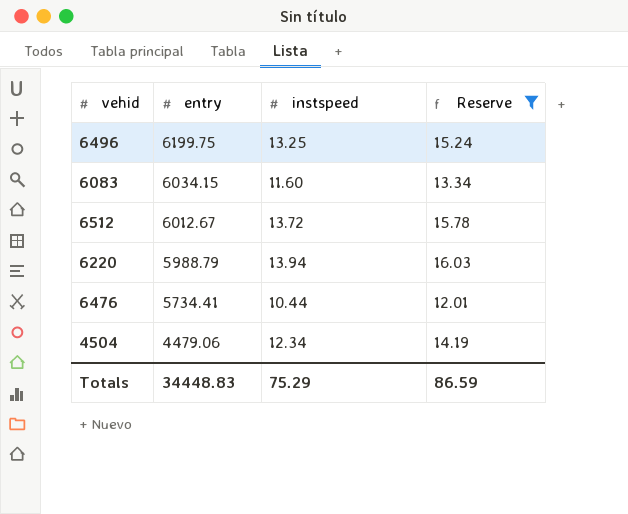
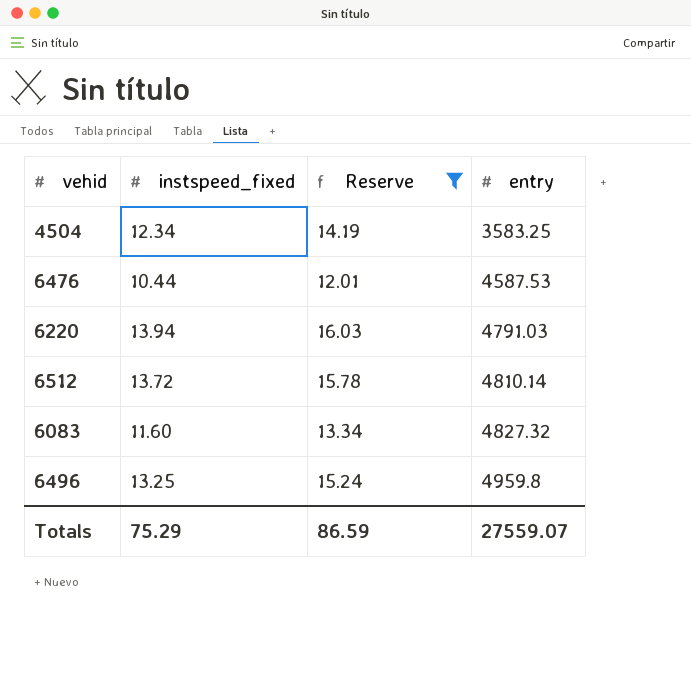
row order: entry descending -> entry ascending
column name: instspeed -> instspeed_fixed
column entry | position: 2 -> 4
4504 | entry: 4479.06 -> 3583.25
6476 | entry: 5734.41 -> 4587.53
6220 | entry: 5988.79 -> 4791.03
6512 | entry: 6012.67 -> 4810.14
6083 | entry: 6034.15 -> 4827.32
6496 | entry: 6199.75 -> 4959.8
Totals | entry: 34448.83 -> 27559.07

